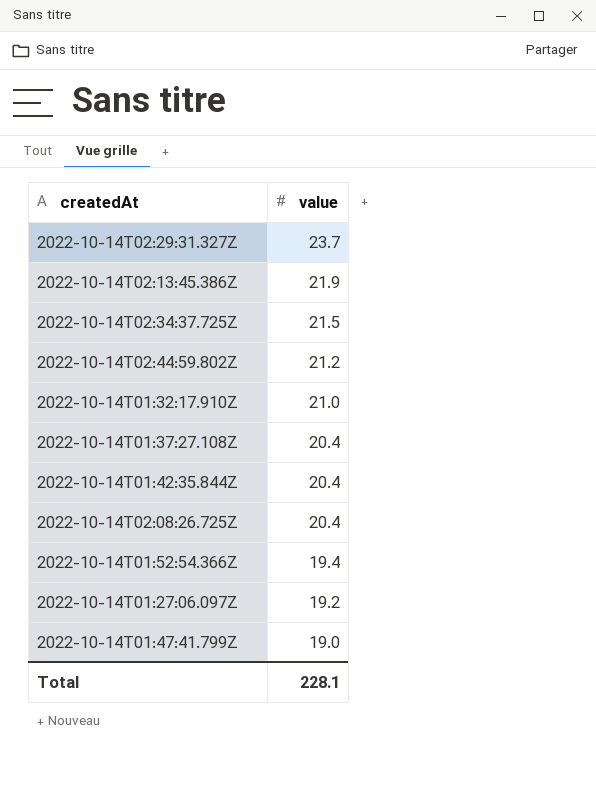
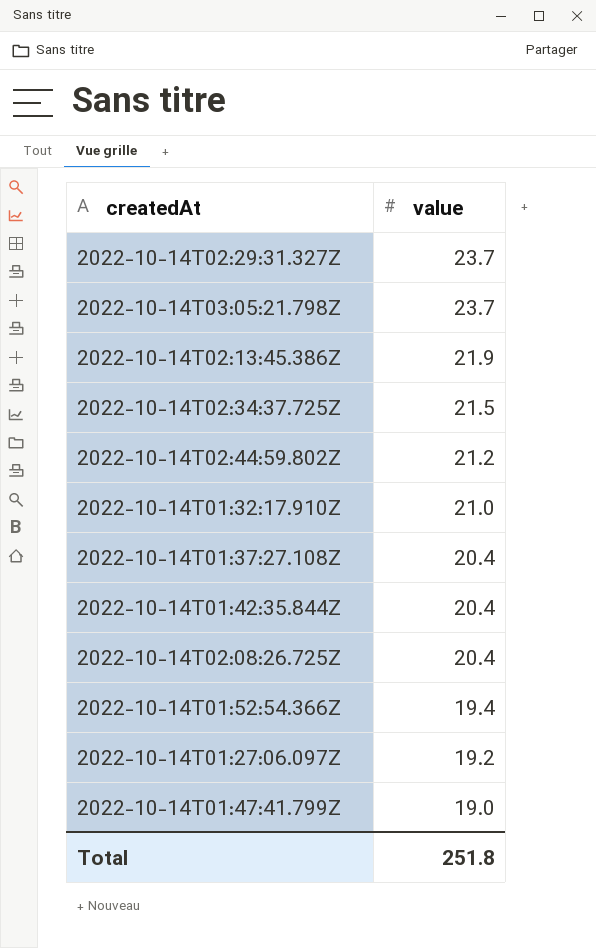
row 2022-10-14T03:05:21.798Z: none -> 23.7
Total | value: 228.1 -> 251.8

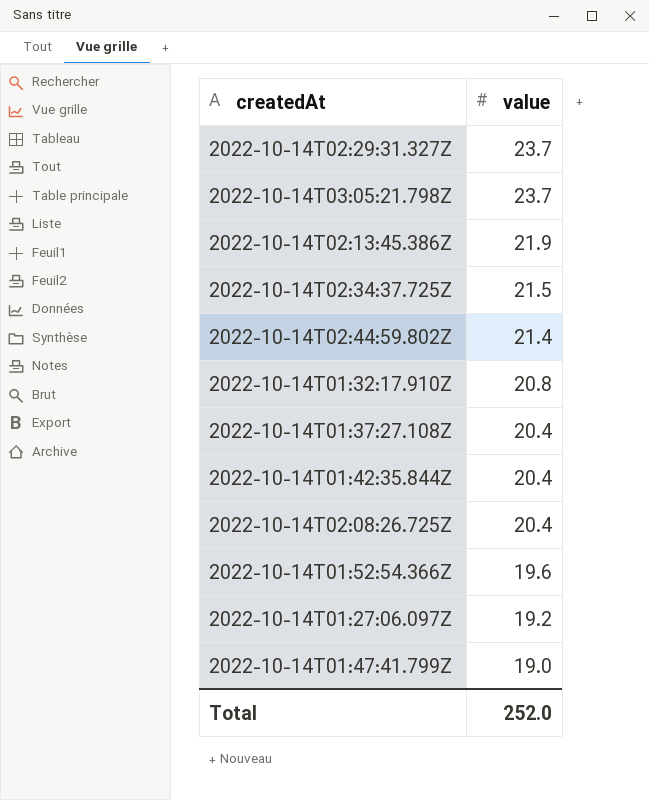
2022-10-14T02:44:59.802Z | value: 21.2 -> 21.4
2022-10-14T01:32:17.910Z | value: 21.0 -> 20.8
2022-10-14T01:52:54.366Z | value: 19.4 -> 19.6
Total | value: 251.8 -> 252.0

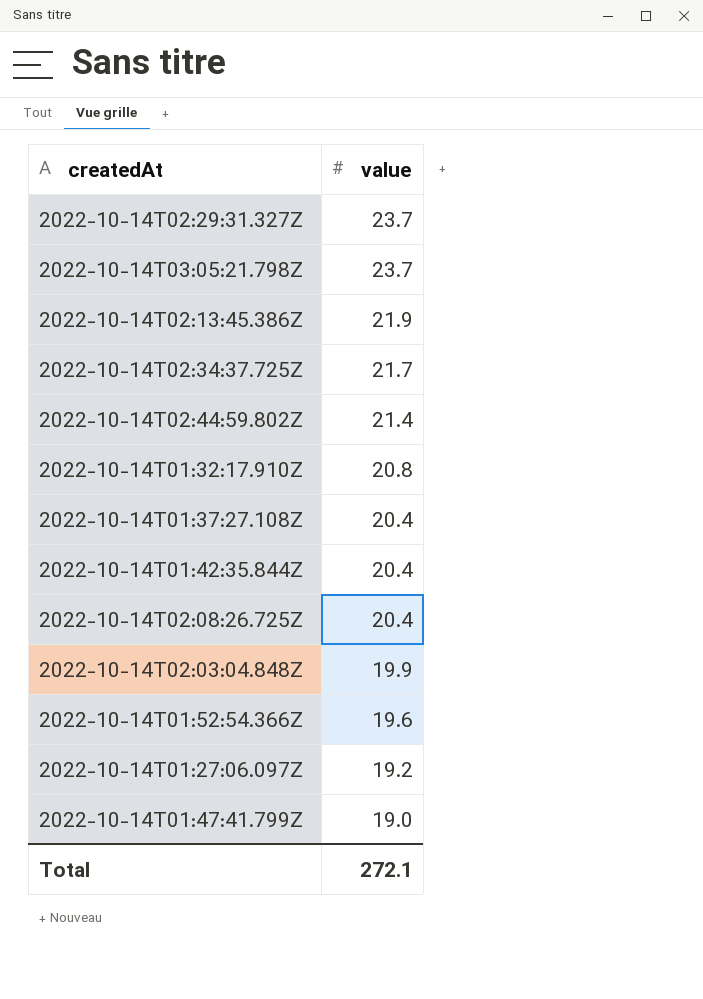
2022-10-14T02:34:37.725Z | value: 21.5 -> 21.7
row 2022-10-14T02:03:04.848Z: none -> 19.9
Total | value: 252.0 -> 272.1

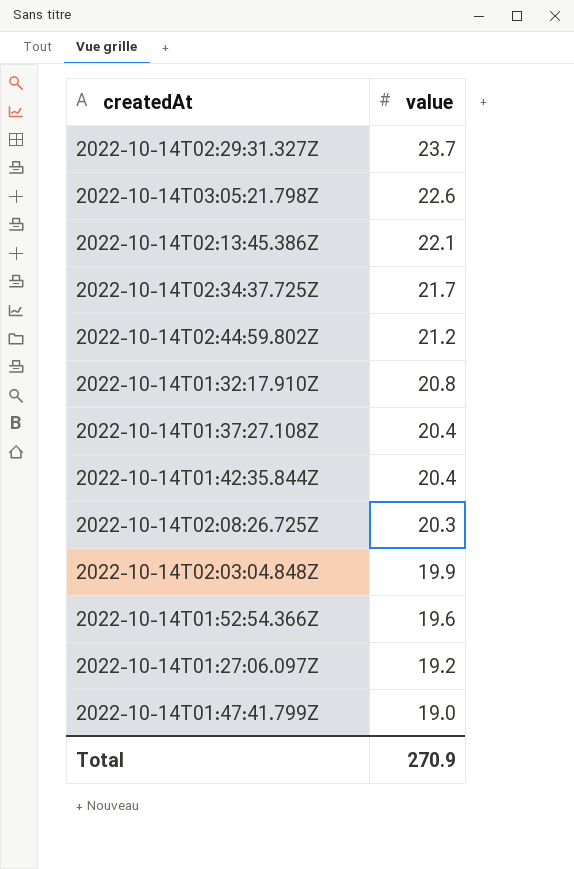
2022-10-14T03:05:21.798Z | value: 23.7 -> 22.6
2022-10-14T02:13:45.386Z | value: 21.9 -> 22.1
2022-10-14T02:44:59.802Z | value: 21.4 -> 21.2
2022-10-14T02:08:26.725Z | value: 20.4 -> 20.3
Total | value: 272.1 -> 270.9

